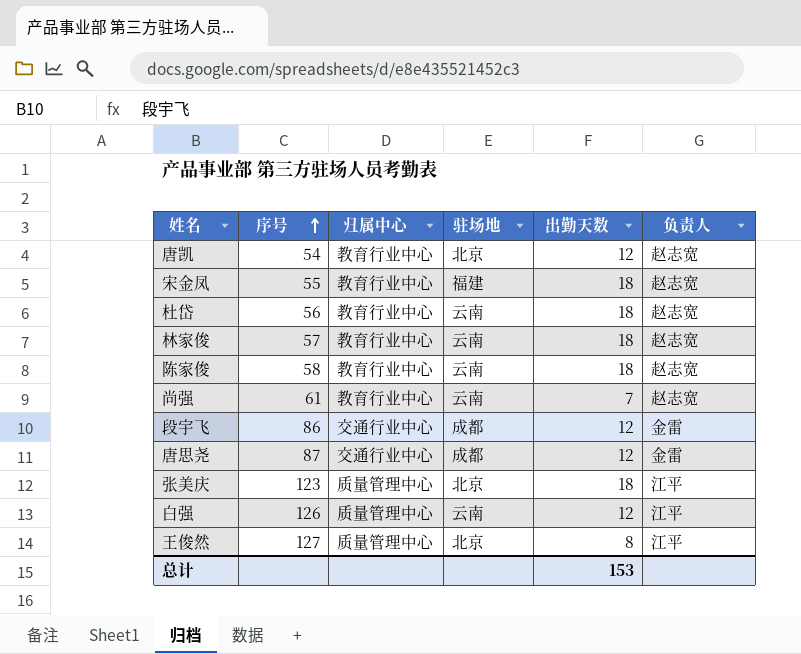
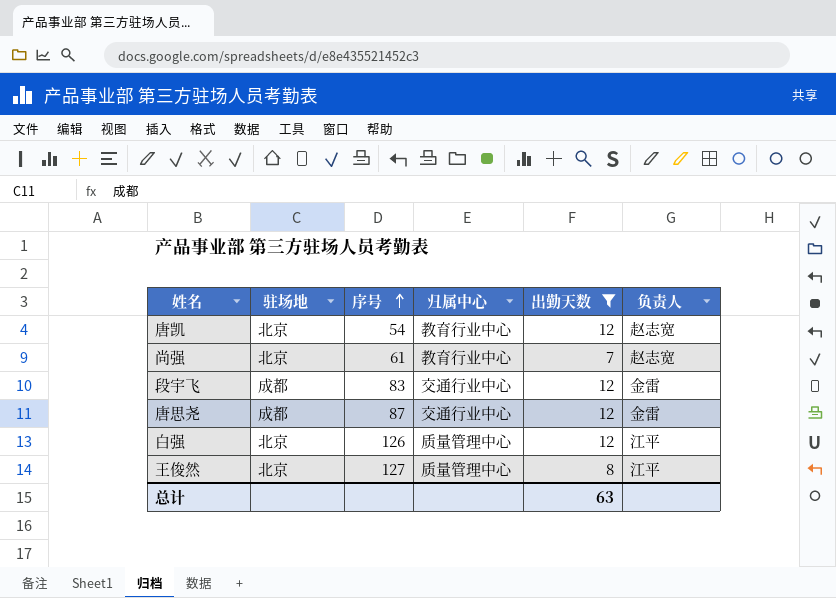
filter: none -> 出勤天数 != 18
column 驻场地 | position: 4 -> 2
尚强 | 驻场地: 云南 -> 北京
段宇飞 | 序号: 86 -> 83
白强 | 驻场地: 云南 -> 北京
总计 | 出勤天数: 153 -> 63

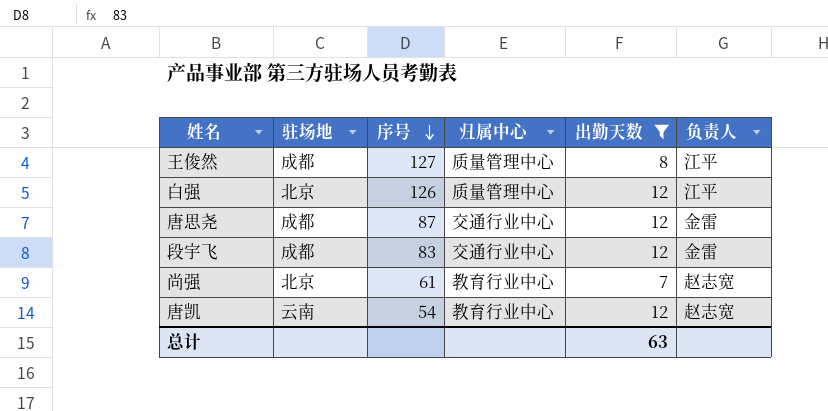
row order: 序号 ascending -> 序号 descending
王俊然 | 驻场地: 北京 -> 成都
唐凯 | 驻场地: 北京 -> 云南

